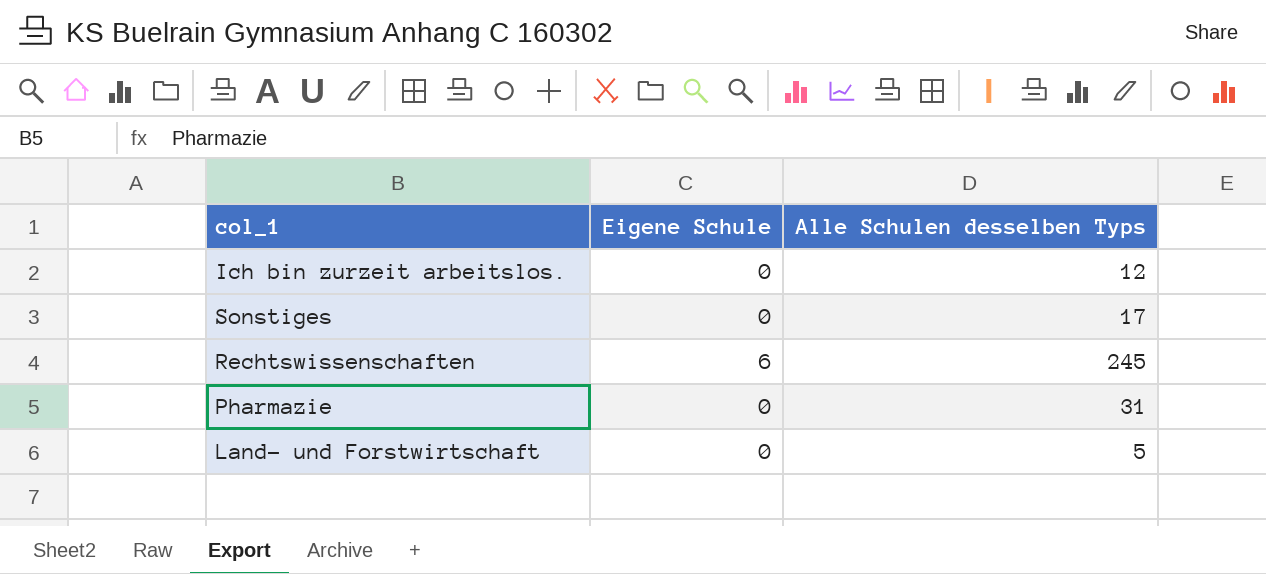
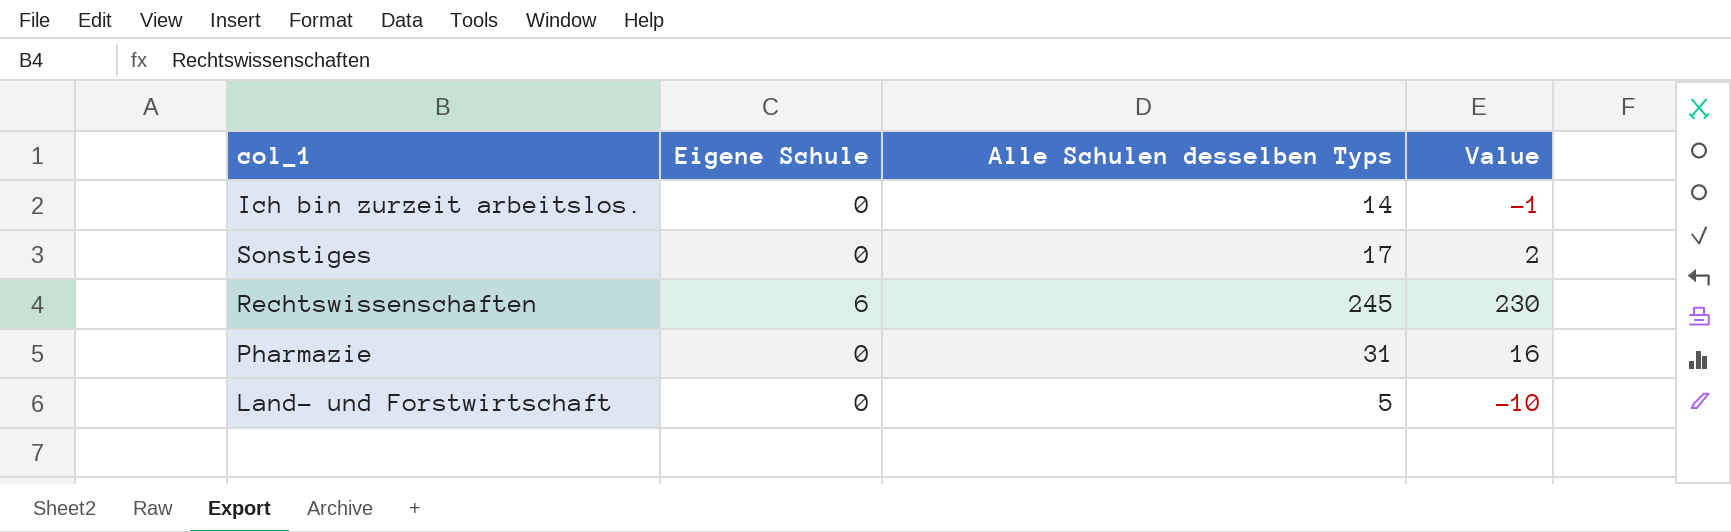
column Value | formula: none -> [Alle Schulen desselben Typs] - 15
Ich bin zurzeit arbeitslos. | Alle Schulen desselben Typs: 12 -> 14

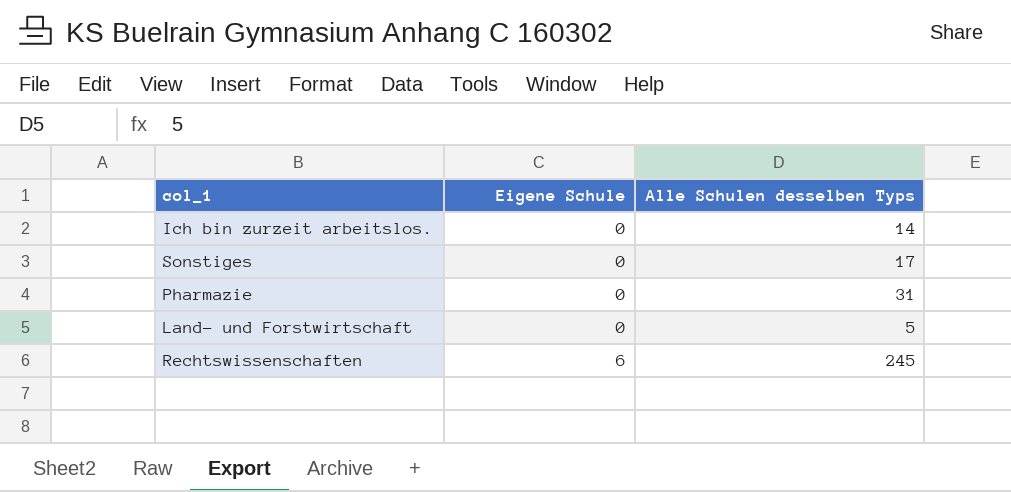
row order: none -> Eigene Schule ascending
column Value | formula: [Alle Schulen desselben Typs] - 15 -> none

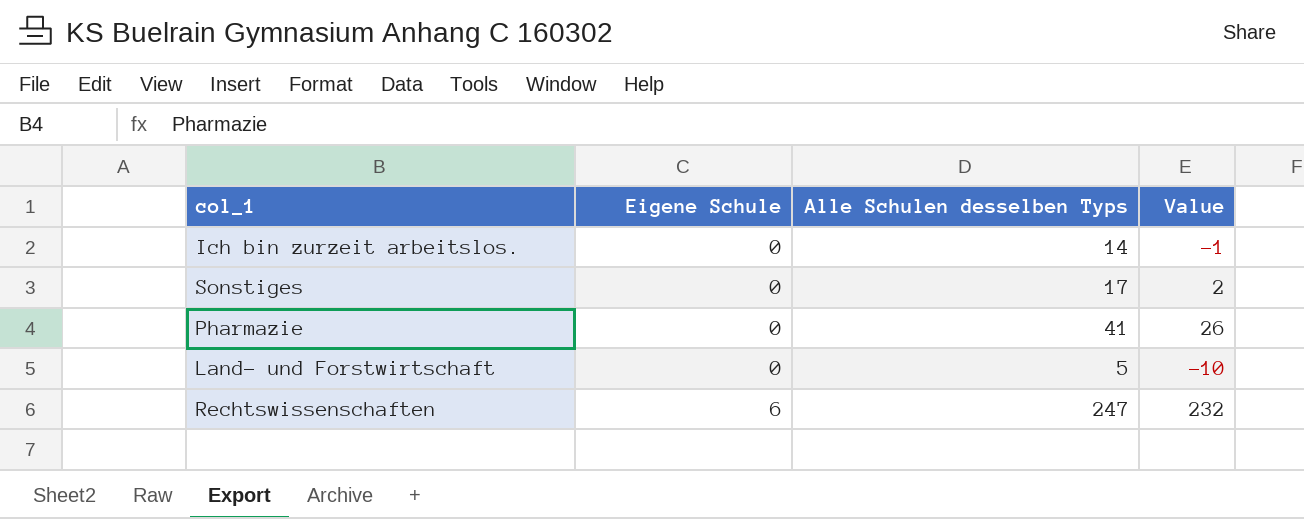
column Value | formula: none -> [Alle Schulen desselben Typs] - 15
Pharmazie | Alle Schulen desselben Typs: 31 -> 41
Rechtswissenschaften | Alle Schulen desselben Typs: 245 -> 247

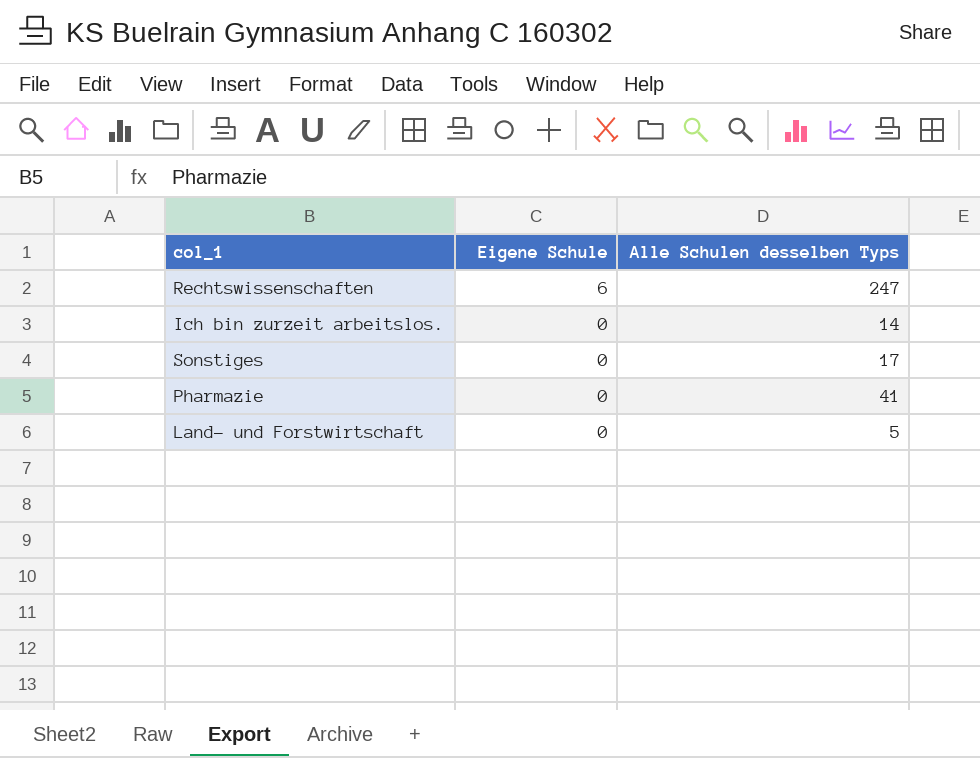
row order: Eigene Schule ascending -> Eigene Schule descending
column Value | formula: [Alle Schulen desselben Typs] - 15 -> none

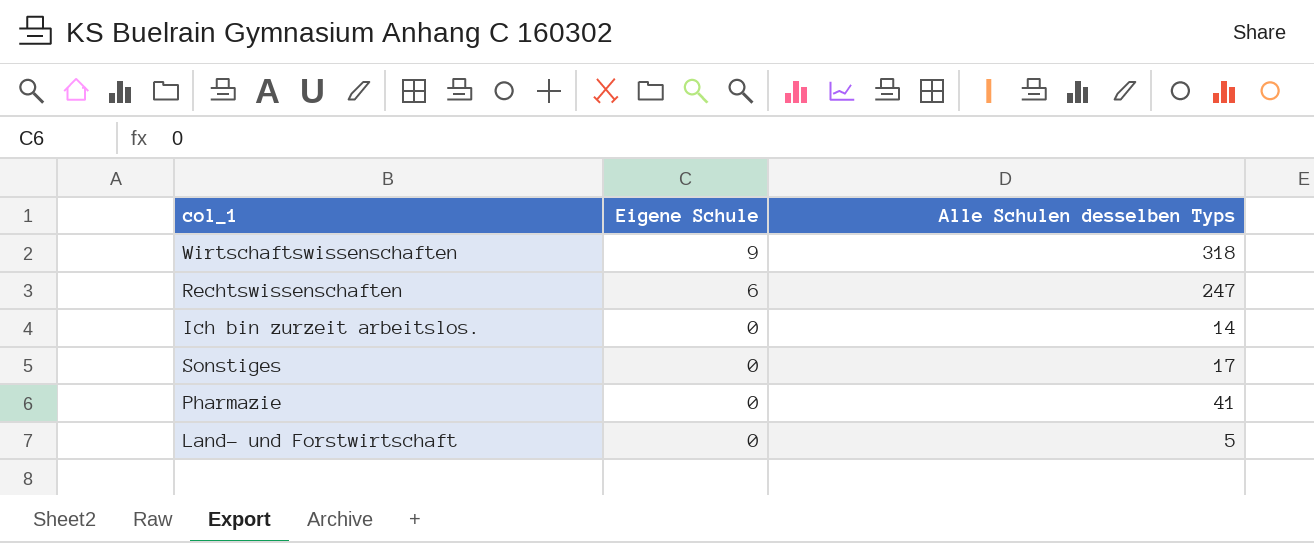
row Wirtschaftswissenschaften: none -> 9 | 318

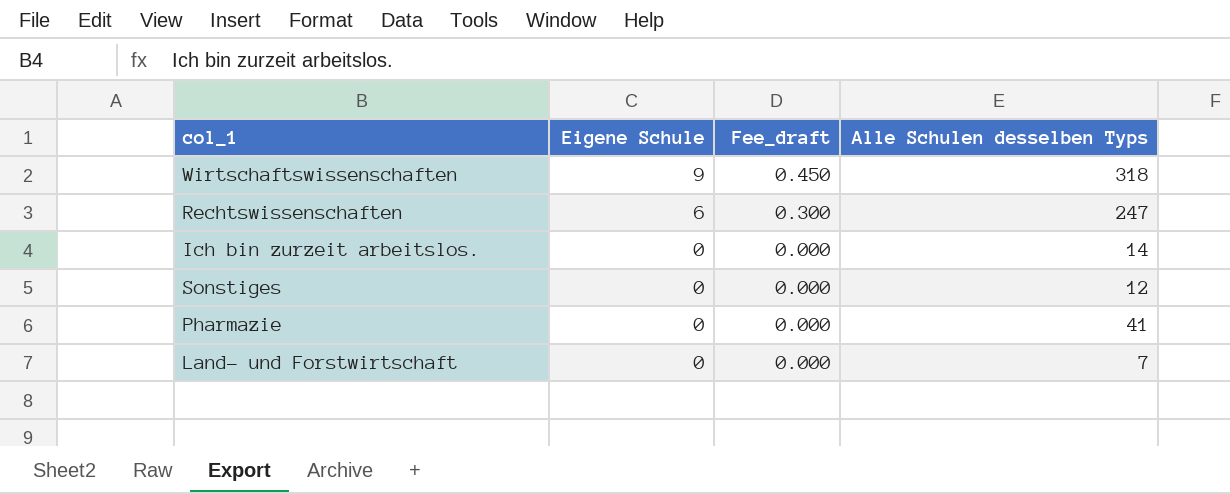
column Fee_draft | formula: none -> [Eigene Schule] * 0.05
Sonstiges | Alle Schulen desselben Typs: 17 -> 12
Land- und Forstwirtschaft | Alle Schulen desselben Typs: 5 -> 7

